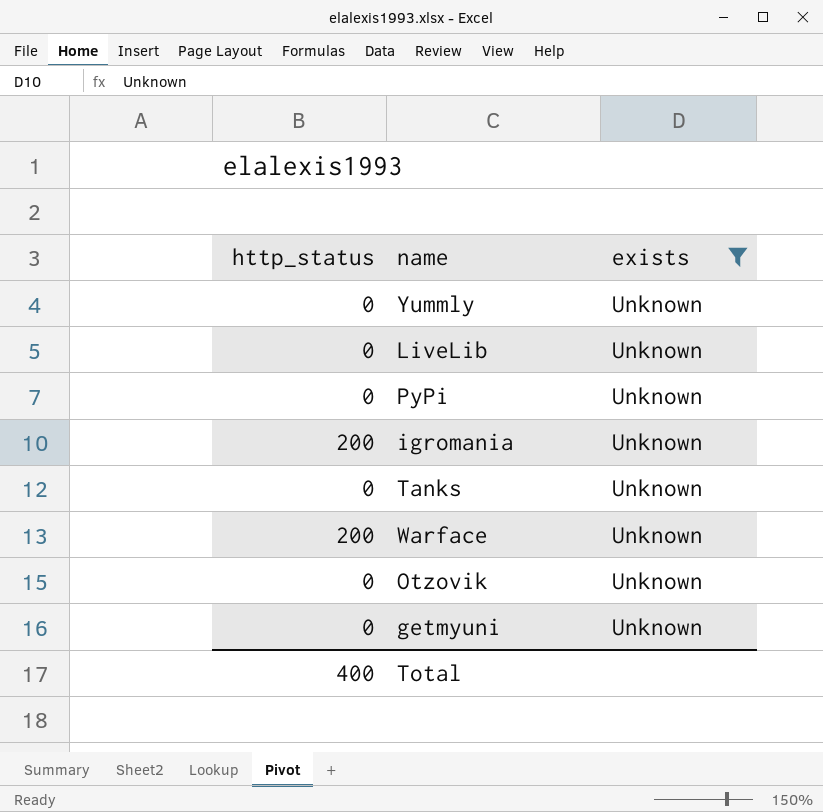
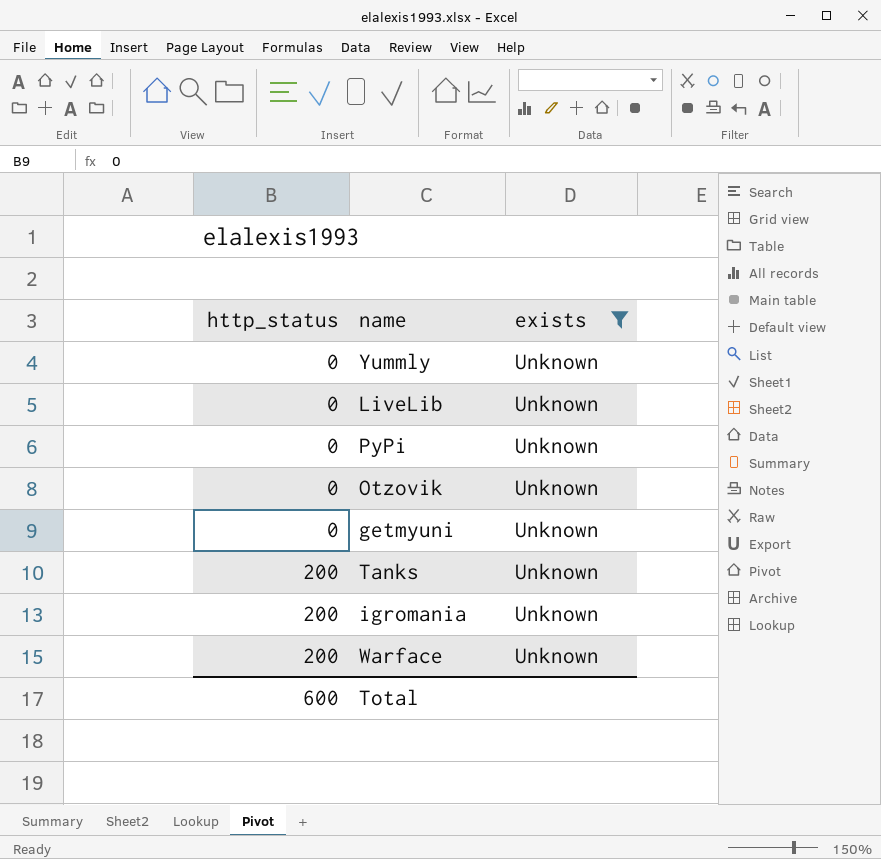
row order: none -> http_status ascending
Tanks | http_status: 0 -> 200
Total | http_status: 400 -> 600

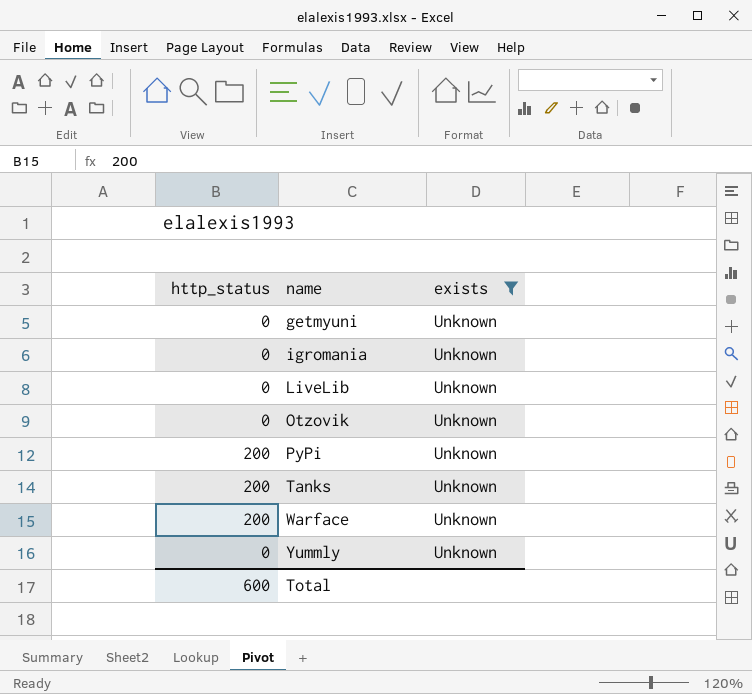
row order: http_status ascending -> name ascending
igromania | http_status: 200 -> 0
PyPi | http_status: 0 -> 200

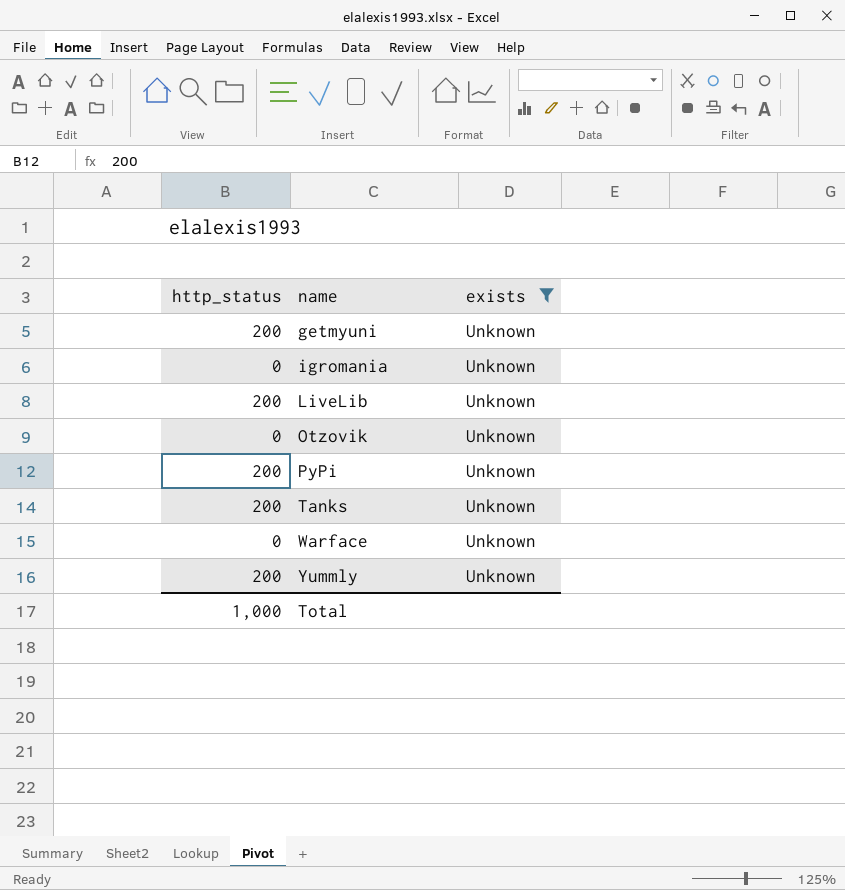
getmyuni | http_status: 0 -> 200
LiveLib | http_status: 0 -> 200
Warface | http_status: 200 -> 0
Yummly | http_status: 0 -> 200
Total | http_status: 600 -> 1,000

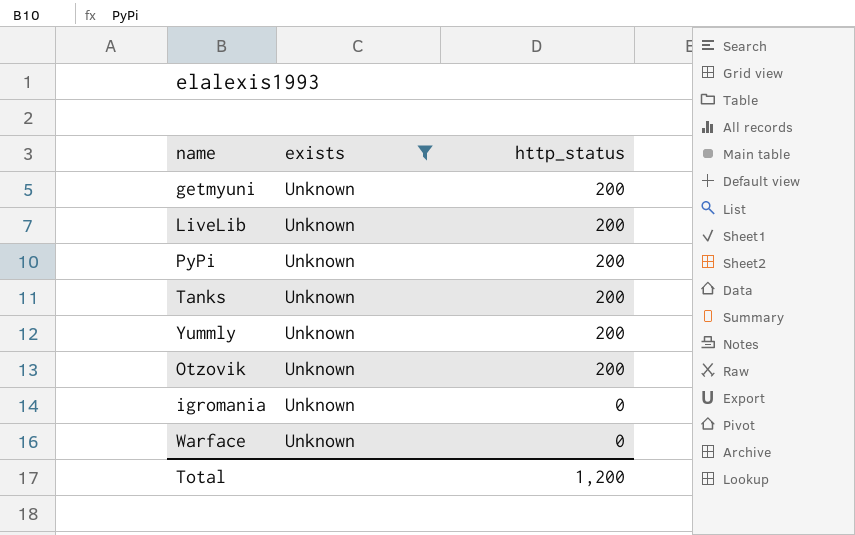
row order: name ascending -> http_status descending
column http_status | position: 1 -> 3
Otzovik | http_status: 0 -> 200
Total | http_status: 1,000 -> 1,200

